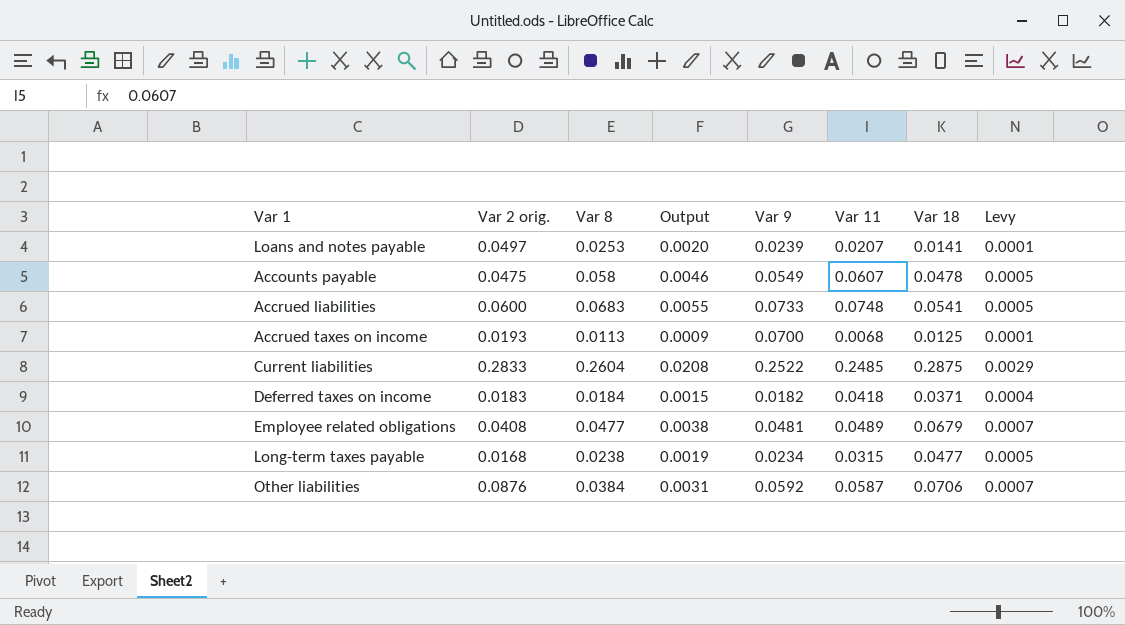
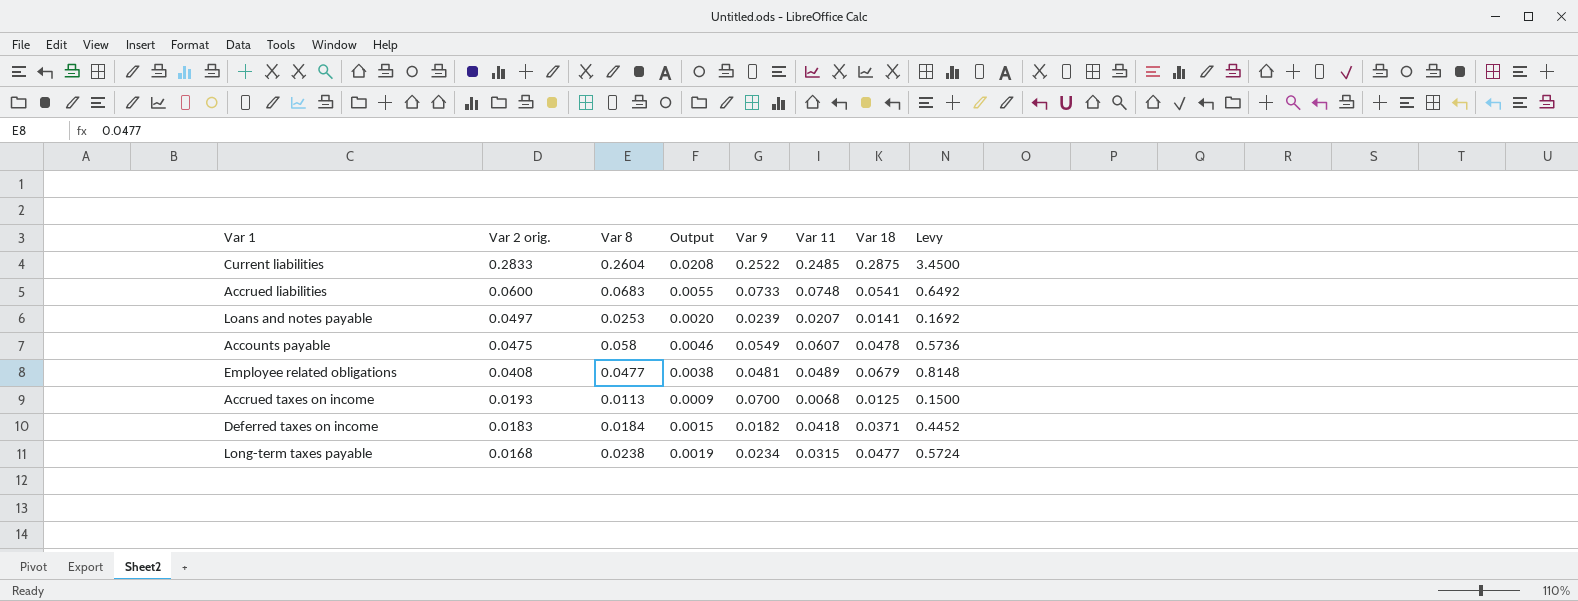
row order: none -> Var 2 orig. descending
column Levy | formula: [Var 18] * 0.01 -> [Var 18] * 12
row Other liabilities: 0.0876 | 0.0384 | 0.0031 | 0.0592 | 0.0587 | 0.0706 | 0.0007 -> none

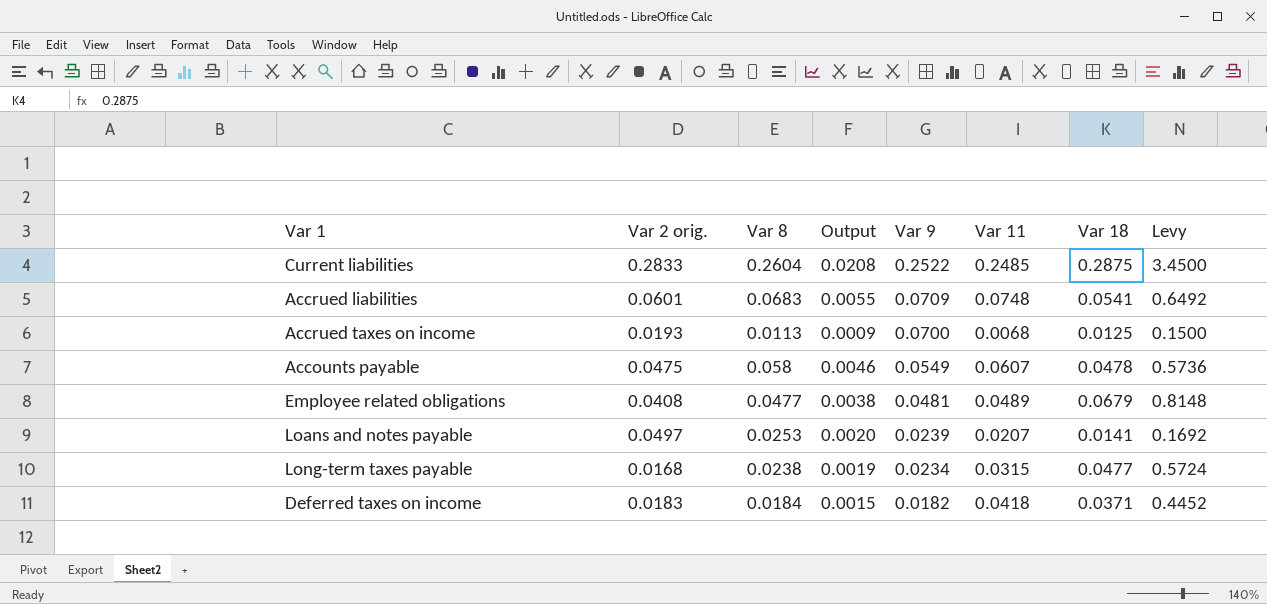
row order: Var 2 orig. descending -> Var 9 descending
Accrued liabilities | Var 2 orig.: 0.0600 -> 0.0601
Accrued liabilities | Var 9: 0.0733 -> 0.0709

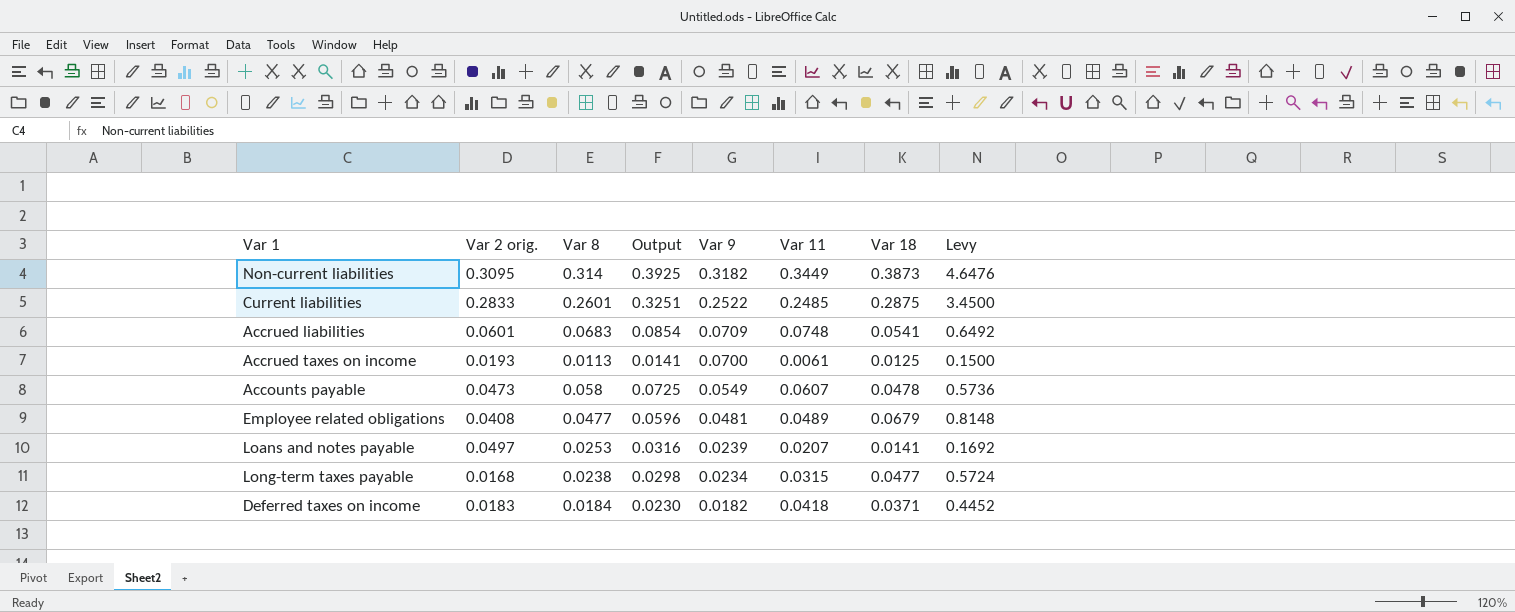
column Output | formula: [Var 8] * 0.08 -> [Var 8] * 1.25
row Non-current liabilities: none -> 0.3095 | 0.314 | 0.3925 | 0.3182 | 0.3449 | 0.3873 | 4.6476
Current liabilities | Var 8: 0.2604 -> 0.2601
Accrued taxes on income | Var 11: 0.0068 -> 0.0061
Accounts payable | Var 2 orig.: 0.0475 -> 0.0473

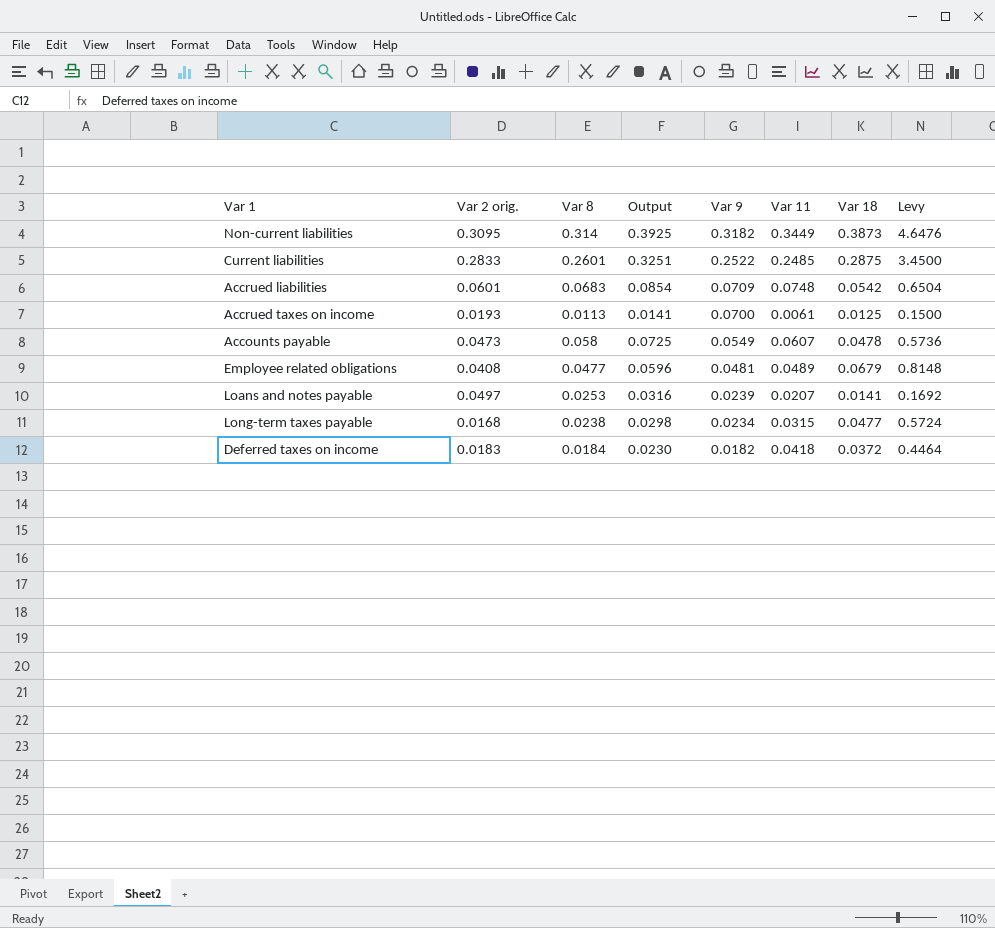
Accrued liabilities | Var 18: 0.0541 -> 0.0542
Accrued liabilities | Levy: 0.6492 -> 0.6504
Deferred taxes on income | Var 18: 0.0371 -> 0.0372
Deferred taxes on income | Levy: 0.4452 -> 0.4464

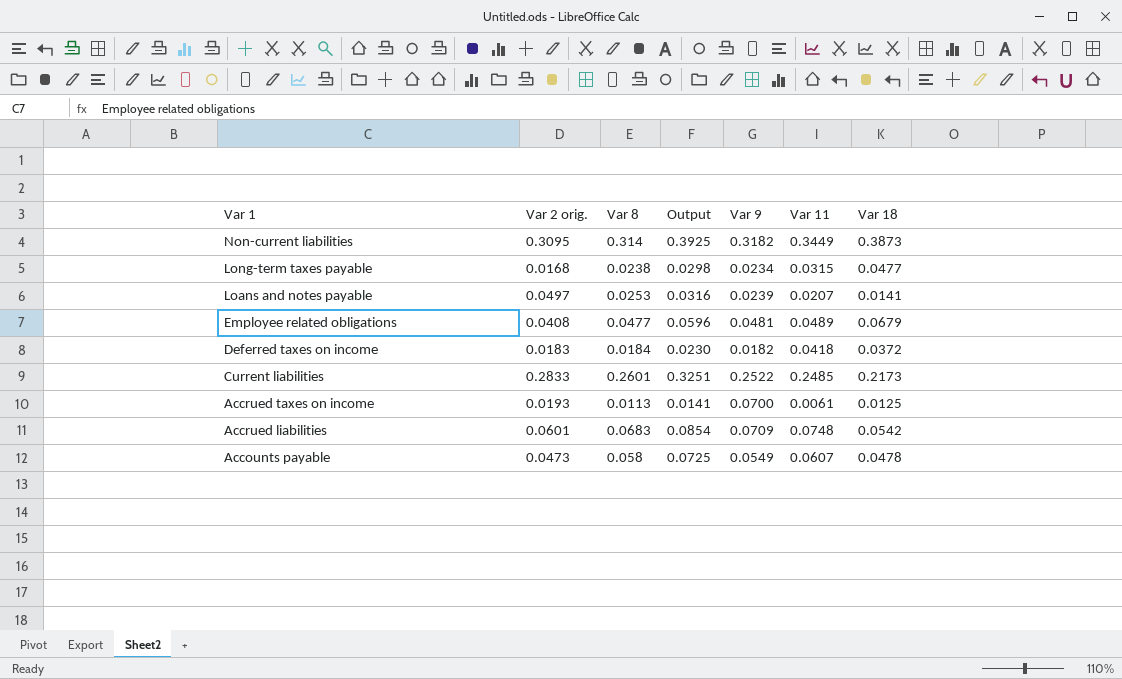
row order: Var 9 descending -> Var 1 descending
column Levy | formula: [Var 18] * 12 -> none
Current liabilities | Var 18: 0.2875 -> 0.2173

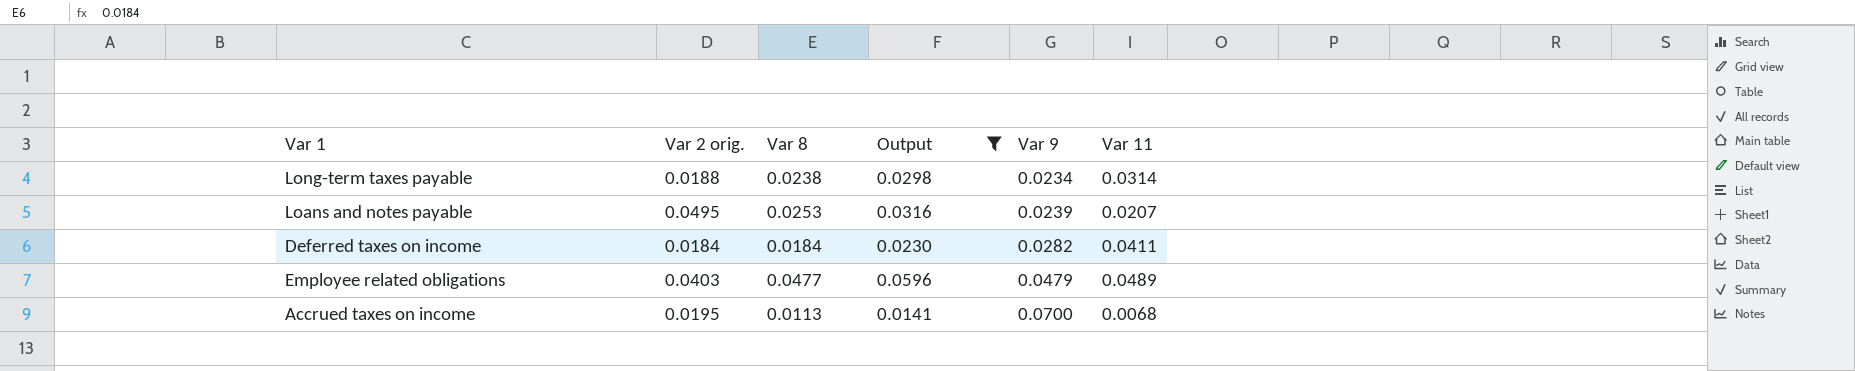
filter: none -> Output <= 0.0596
row order: Var 1 descending -> Var 9 ascending
column Var 18 | position: 7 -> none
Long-term taxes payable | Var 2 orig.: 0.0168 -> 0.0188
Long-term taxes payable | Var 11: 0.0315 -> 0.0314
Loans and notes payable | Var 2 orig.: 0.0497 -> 0.0495
Deferred taxes on income | Var 2 orig.: 0.0183 -> 0.0184
Deferred taxes on income | Var 9: 0.0182 -> 0.0282
Deferred taxes on income | Var 11: 0.0418 -> 0.0411
Employee related obligations | Var 2 orig.: 0.0408 -> 0.0403
Employee related obligations | Var 9: 0.0481 -> 0.0479
Accrued taxes on income | Var 2 orig.: 0.0193 -> 0.0195
Accrued taxes on income | Var 11: 0.0061 -> 0.0068

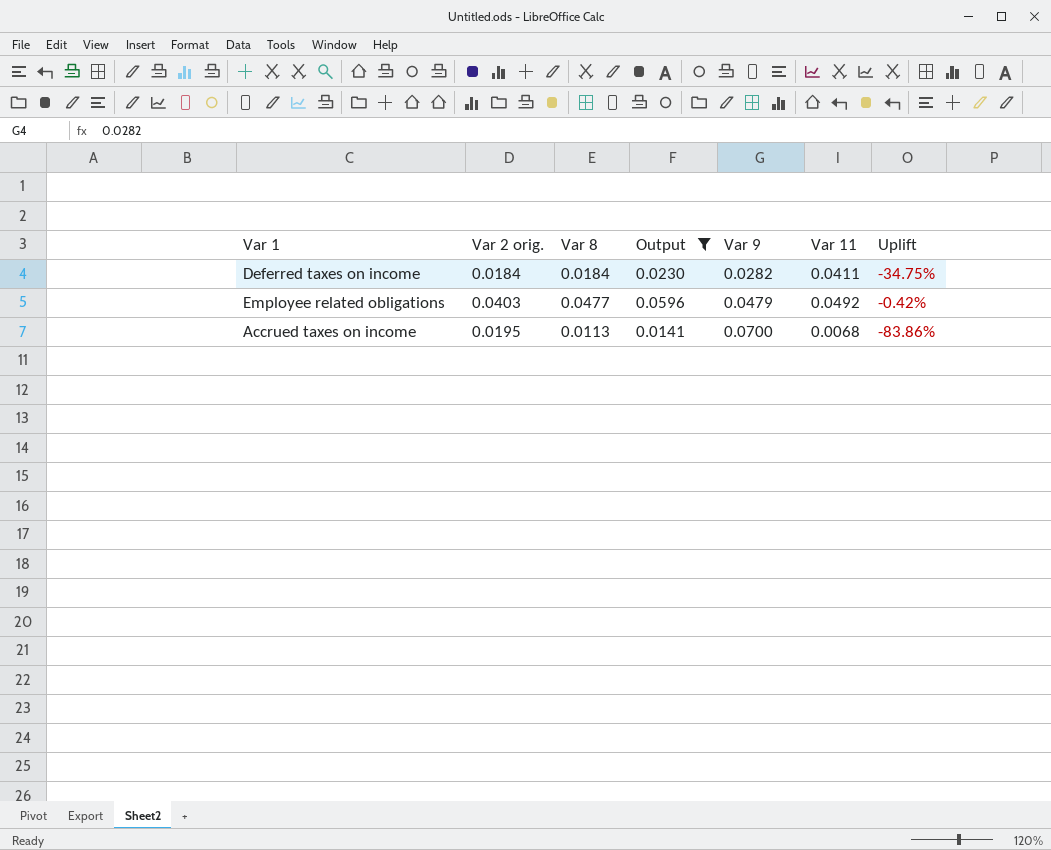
column Uplift | formula: none -> ([Var 8] - [Var 9]) / [Var 9]
row Long-term taxes payable: 0.0188 | 0.0238 | 0.0298 | 0.0234 | 0.0314 -> none
row Loans and notes payable: 0.0495 | 0.0253 | 0.0316 | 0.0239 | 0.0207 -> none
Employee related obligations | Var 11: 0.0489 -> 0.0492

